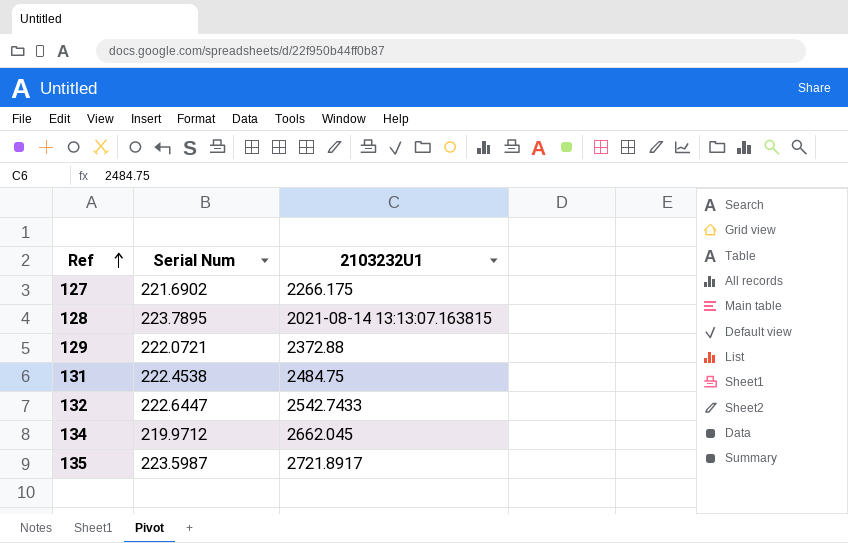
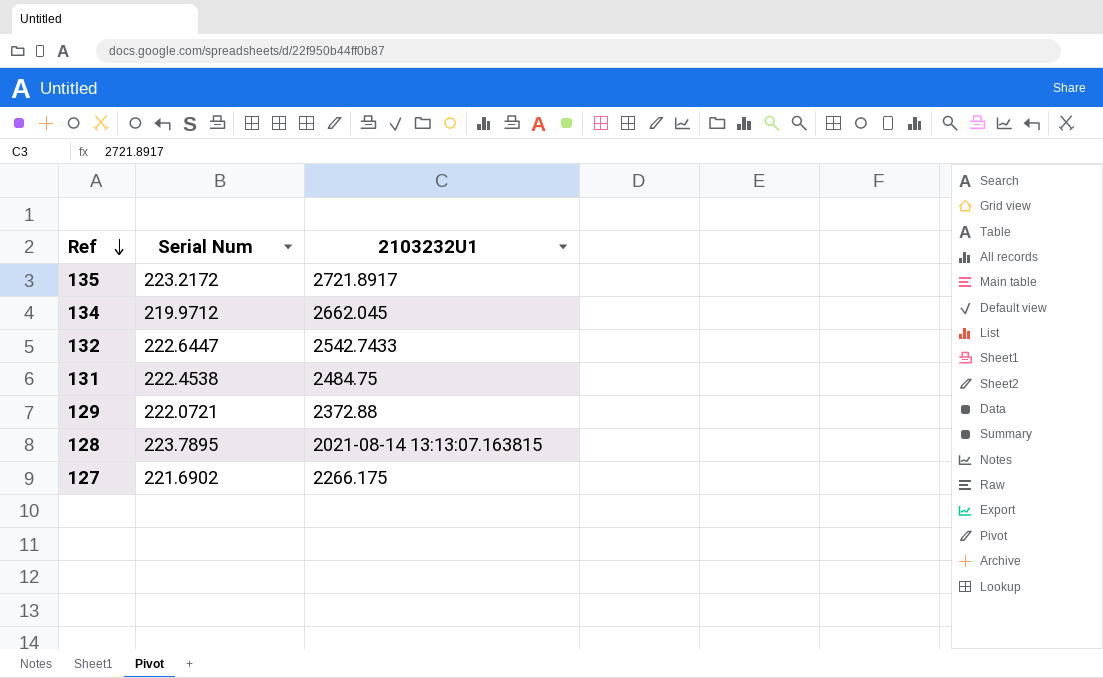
row order: Ref ascending -> Ref descending
135 | Serial Num: 223.5987 -> 223.2172

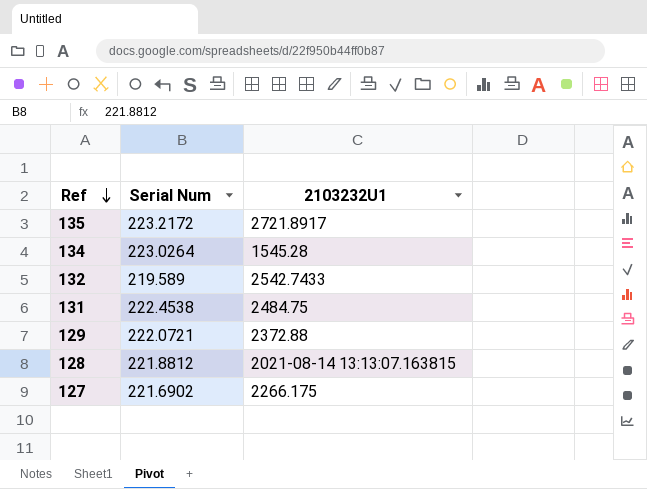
134 | Serial Num: 219.9712 -> 223.0264
134 | 2103232U1: 2662.045 -> 1545.28
132 | Serial Num: 222.6447 -> 219.589
128 | Serial Num: 223.7895 -> 221.8812

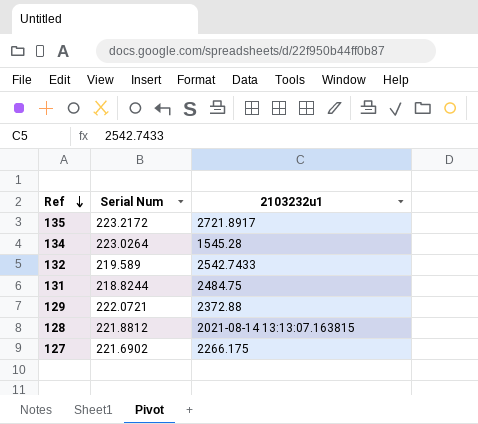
column name: 2103232U1 -> 2103232u1
131 | Serial Num: 222.4538 -> 218.8244

